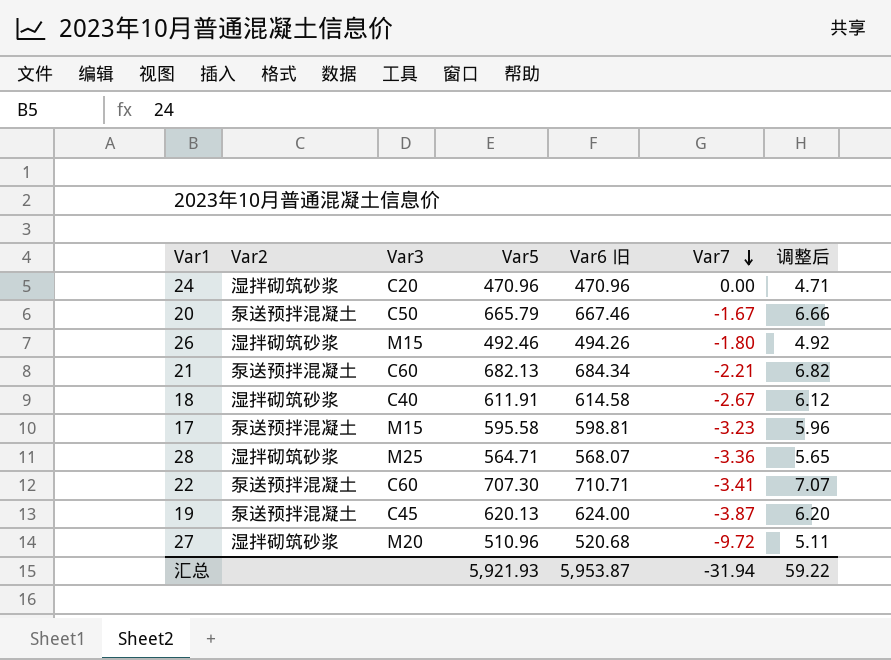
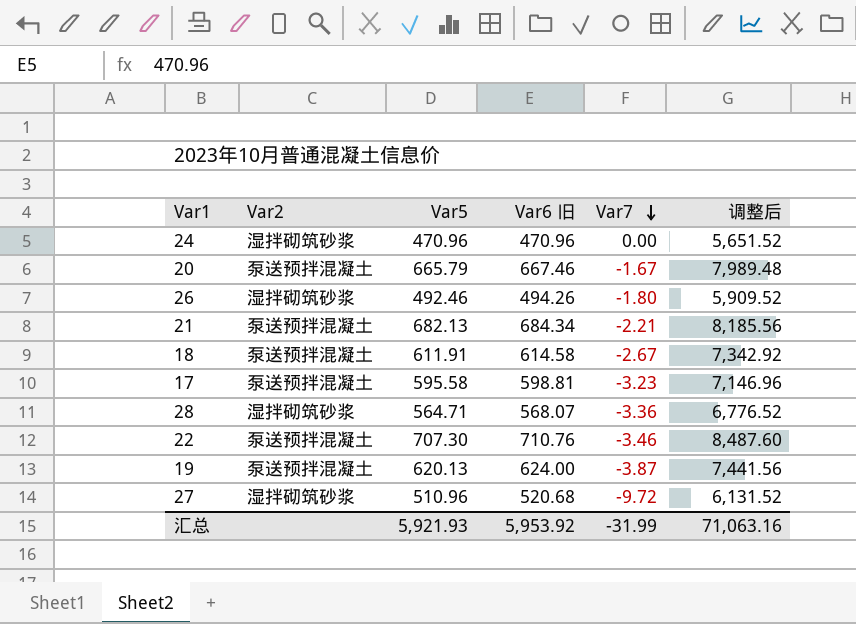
column Var3 | position: 3 -> none
column 调整后 | formula: [Var5] * 0.01 -> [Var5] * 12
18 | Var2: 湿拌砌筑砂浆 -> 泵送预拌混凝土
22 | Var6 旧: 710.71 -> 710.76
22 | Var7: -3.41 -> -3.46
汇总 | Var6 旧: 5,953.87 -> 5,953.92
汇总 | Var7: -31.94 -> -31.99
汇总 | 调整后: 59.22 -> 71,063.16

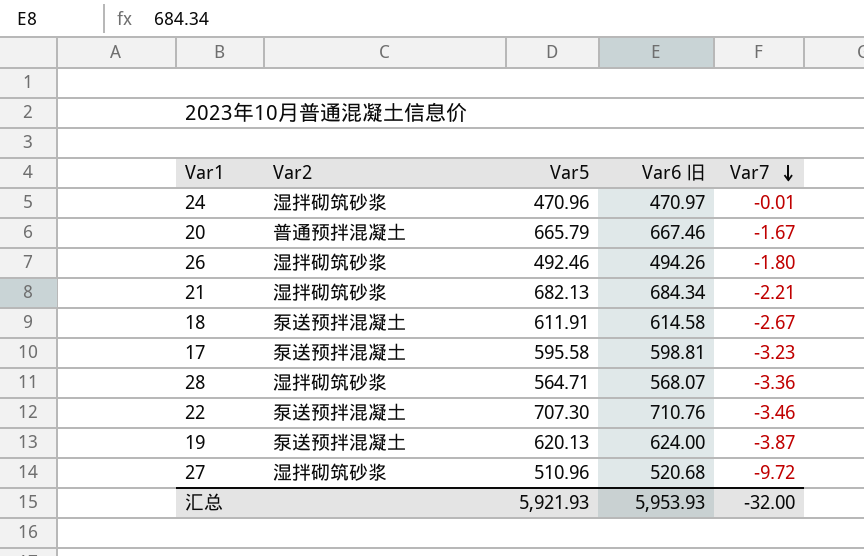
column 调整后 | formula: [Var5] * 12 -> none
24 | Var6 旧: 470.96 -> 470.97
24 | Var7: 0.00 -> -0.01
20 | Var2: 泵送预拌混凝土 -> 普通预拌混凝土
21 | Var2: 泵送预拌混凝土 -> 湿拌砌筑砂浆
汇总 | Var6 旧: 5,953.92 -> 5,953.93
汇总 | Var7: -31.99 -> -32.00

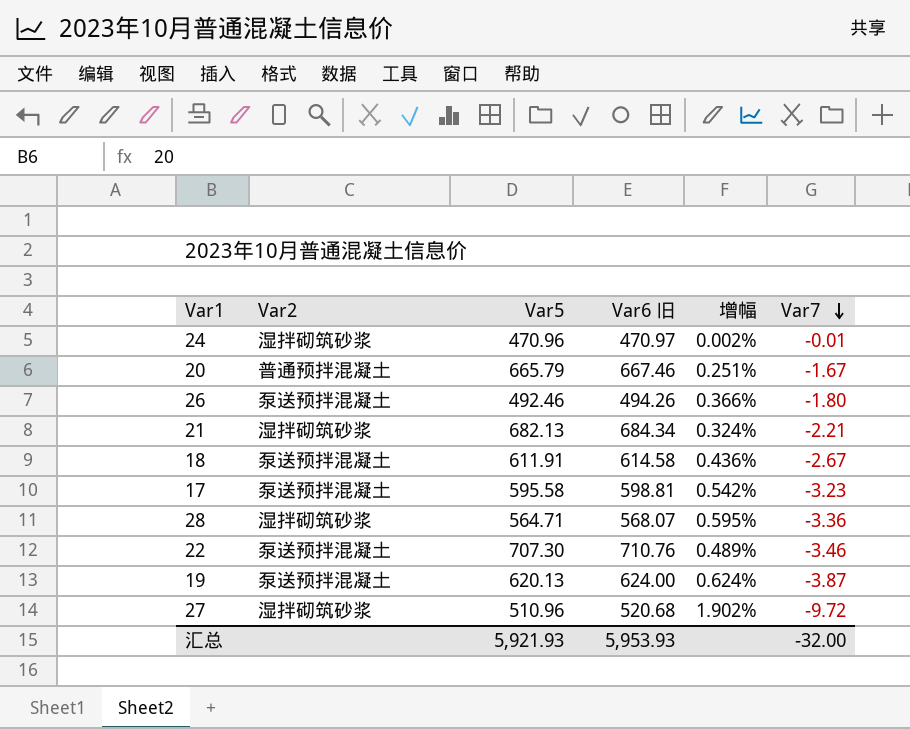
column 增幅 | formula: none -> ([Var6 旧] - [Var5]) / [Var5]
26 | Var2: 湿拌砌筑砂浆 -> 泵送预拌混凝土

